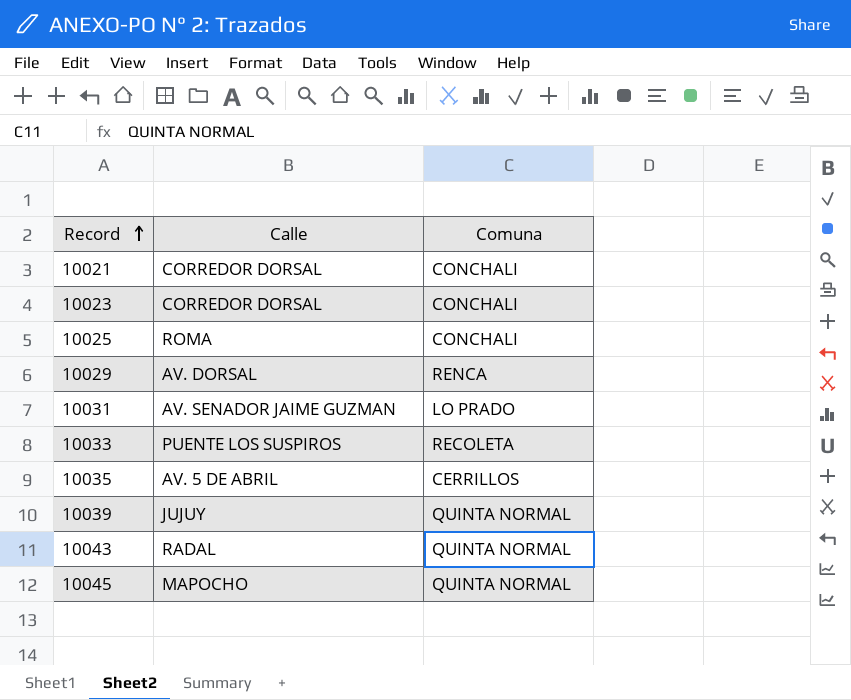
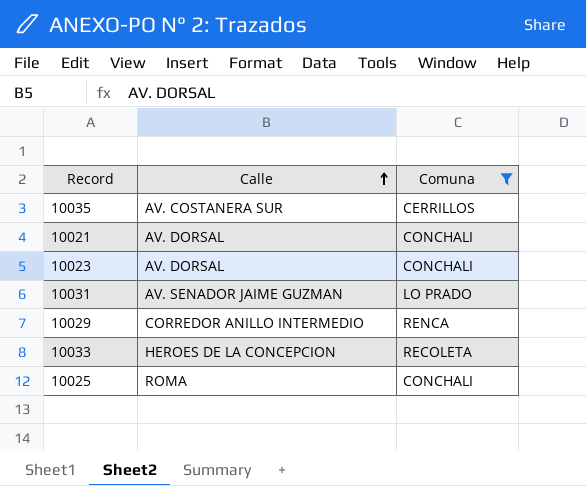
filter: none -> Comuna != QUINTA NORMAL
row order: Record ascending -> Calle ascending
10035 | Calle: AV. 5 DE ABRIL -> AV. COSTANERA SUR
10021 | Calle: CORREDOR DORSAL -> AV. DORSAL
10023 | Calle: CORREDOR DORSAL -> AV. DORSAL
10029 | Calle: AV. DORSAL -> CORREDOR ANILLO INTERMEDIO
10033 | Calle: PUENTE LOS SUSPIROS -> HEROES DE LA CONCEPCION

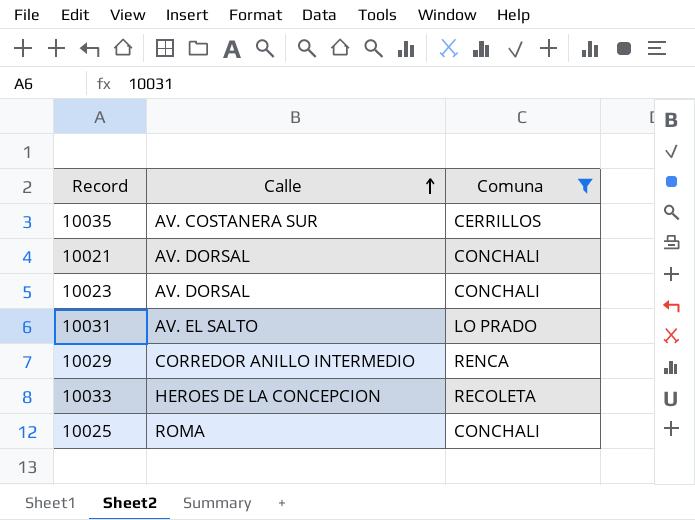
10031 | Calle: AV. SENADOR JAIME GUZMAN -> AV. EL SALTO

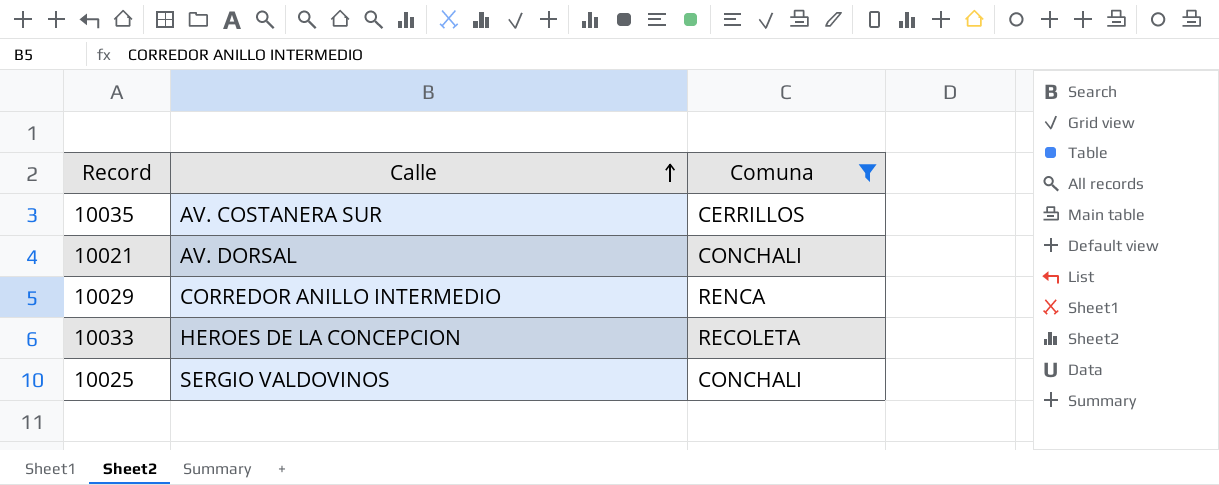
row 10023: AV. DORSAL | CONCHALI -> none
row 10031: AV. EL SALTO | LO PRADO -> none
10025 | Calle: ROMA -> SERGIO VALDOVINOS

